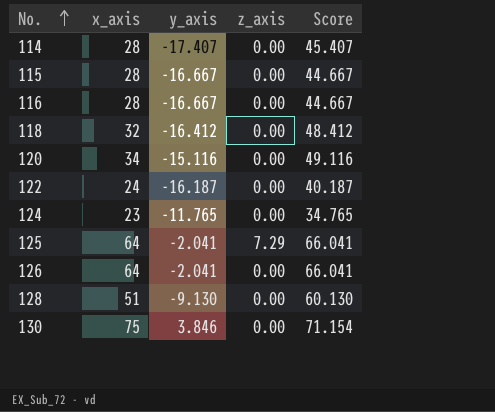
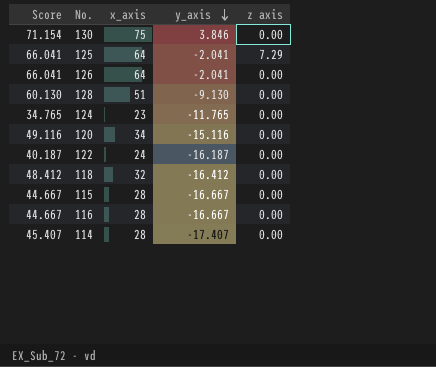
row order: No. ascending -> y_axis descending
column Score | position: 5 -> 1
column name: z_axis -> z axis

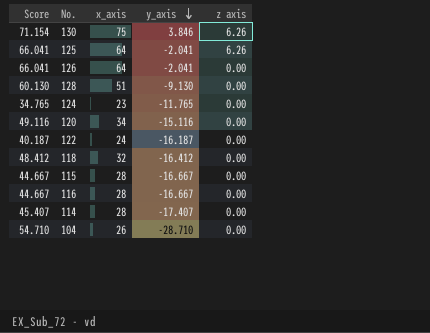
130 | z axis: 0.00 -> 6.26
125 | z axis: 7.29 -> 6.26
row 104: none -> 54.710 | 26 | -28.710 | 0.00

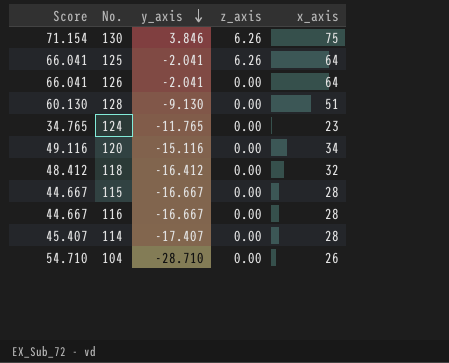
column name: z axis -> z_axis
column x_axis | position: 3 -> 5
row 122: 40.187 | 24 | -16.187 | 0.00 -> none

